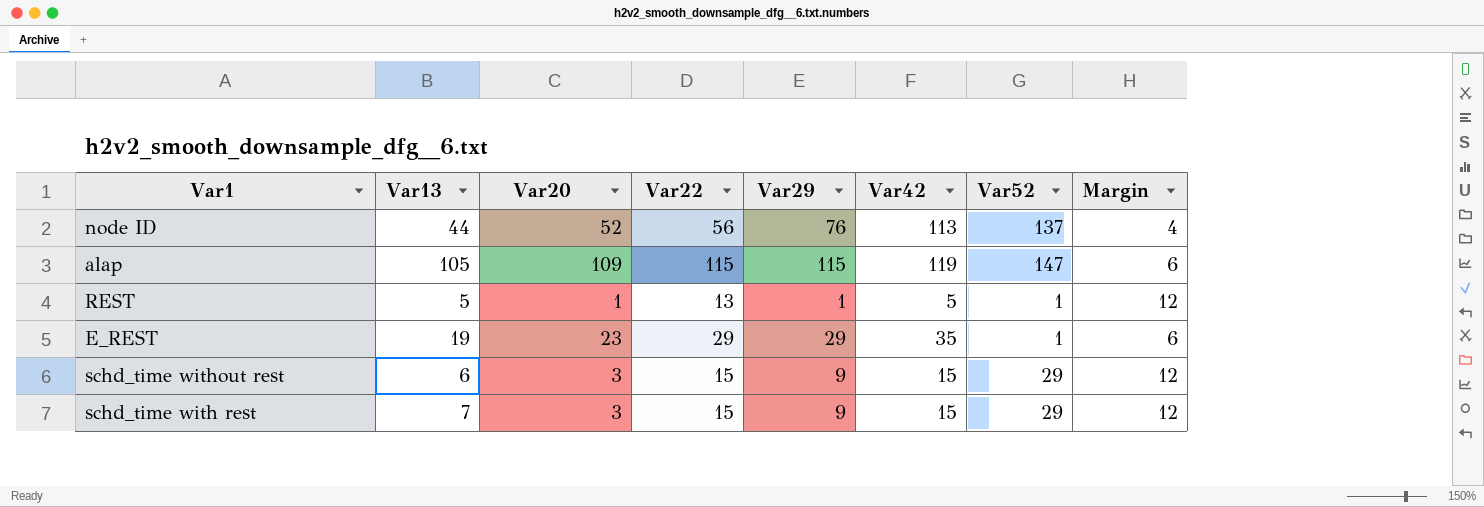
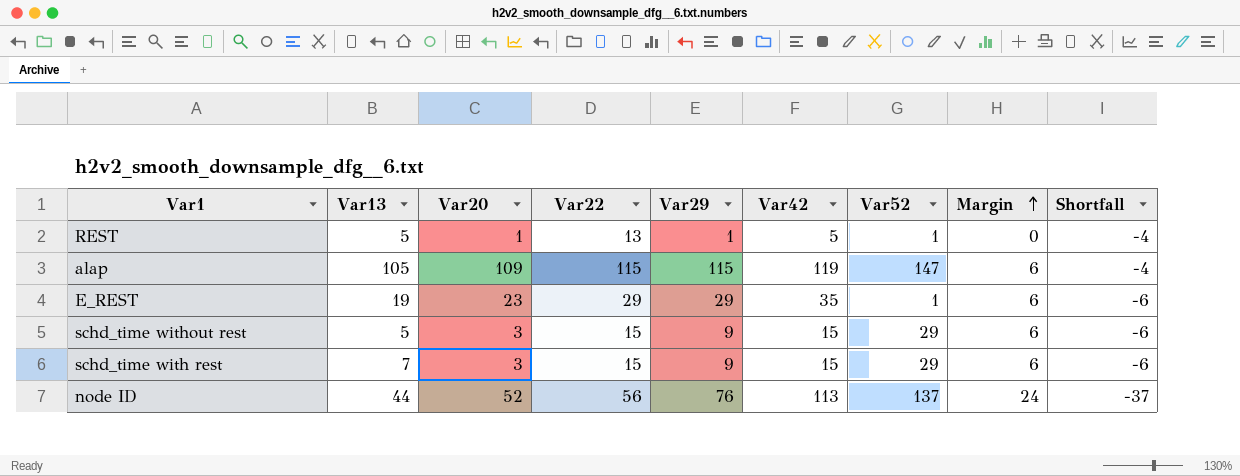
row order: none -> Margin ascending
column Margin | formula: [Var22] - [Var20] -> [Var29] - [Var20]
column Shortfall | formula: none -> [Var29] - [Var42]
schd_time without rest | Var13: 6 -> 5

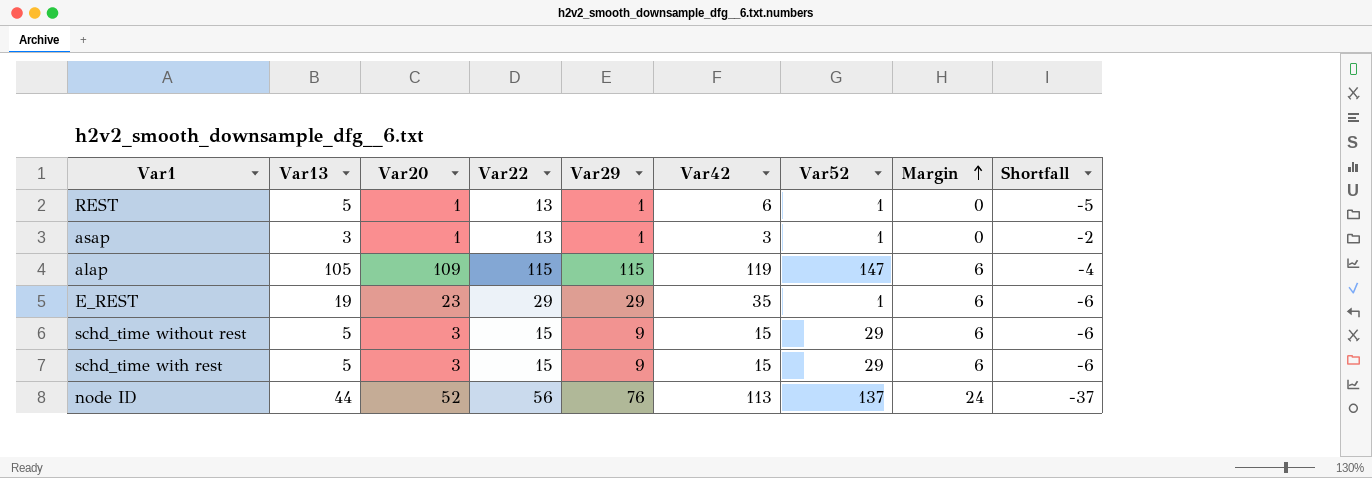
REST | Var42: 5 -> 6
REST | Shortfall: -4 -> -5
row asap: none -> 3 | 1 | 13 | 1 | 3 | 1 | 0 | -2
schd_time with rest | Var13: 7 -> 5

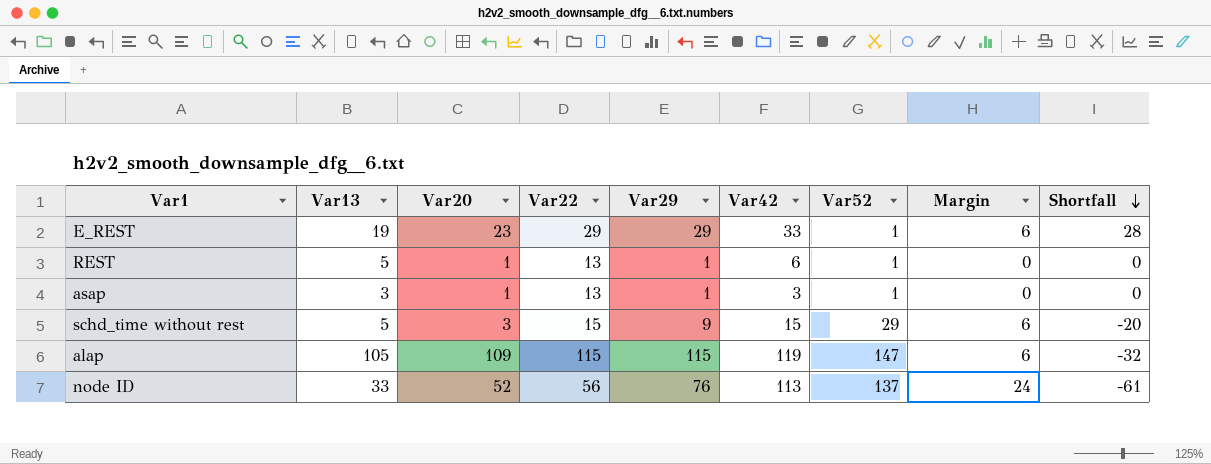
row order: Margin ascending -> Shortfall descending
column Shortfall | formula: [Var29] - [Var42] -> [Var29] - [Var52]
row schd_time with rest: 5 | 3 | 15 | 9 | 15 | 29 | 6 | -6 -> none
E_REST | Var42: 35 -> 33
node ID | Var13: 44 -> 33

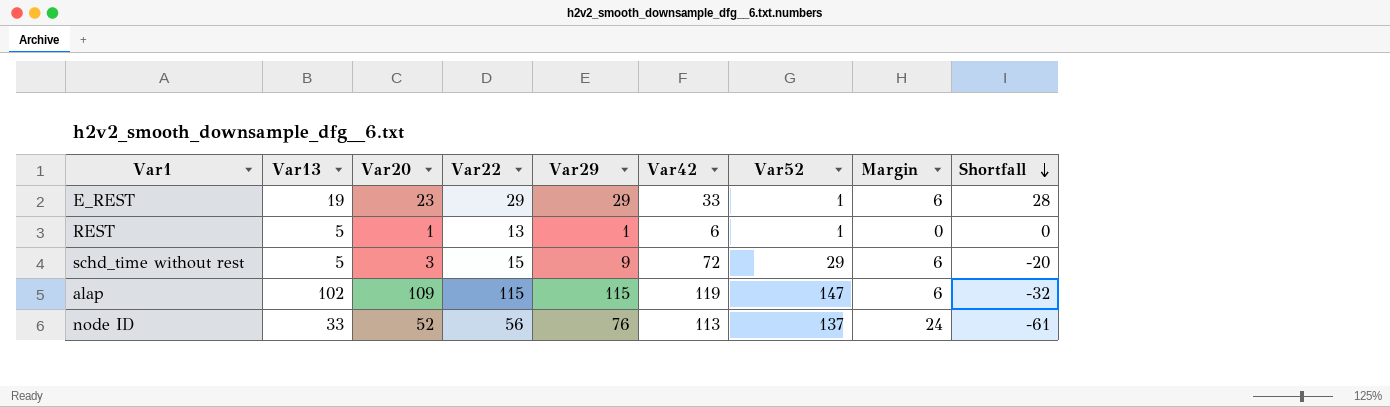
row asap: 3 | 1 | 13 | 1 | 3 | 1 | 0 | 0 -> none
schd_time without rest | Var42: 15 -> 72
alap | Var13: 105 -> 102

